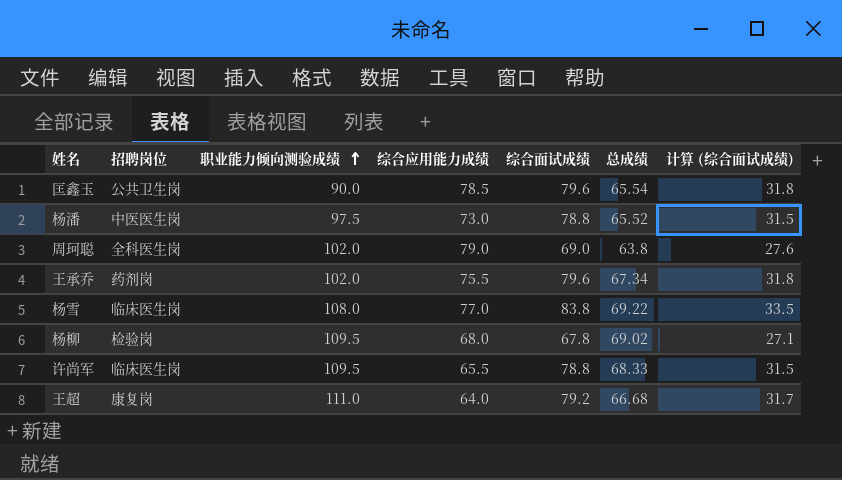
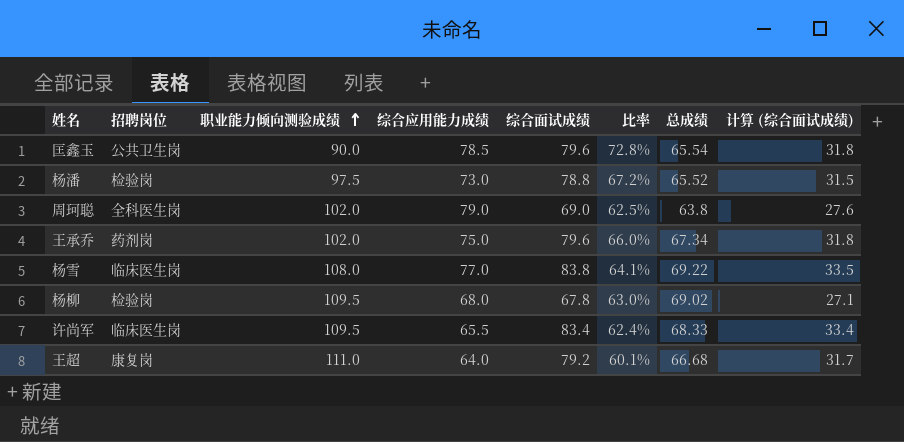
column 比率 | formula: none -> [总成绩] / [职业能力倾向测验成绩]
杨潘 | 招聘岗位: 中医医生岗 -> 检验岗
王承乔 | 综合应用能力成绩: 75.5 -> 75.0
许尚军 | 综合面试成绩: 78.8 -> 83.4
许尚军 | 计算 (综合面试成绩): 31.5 -> 33.4

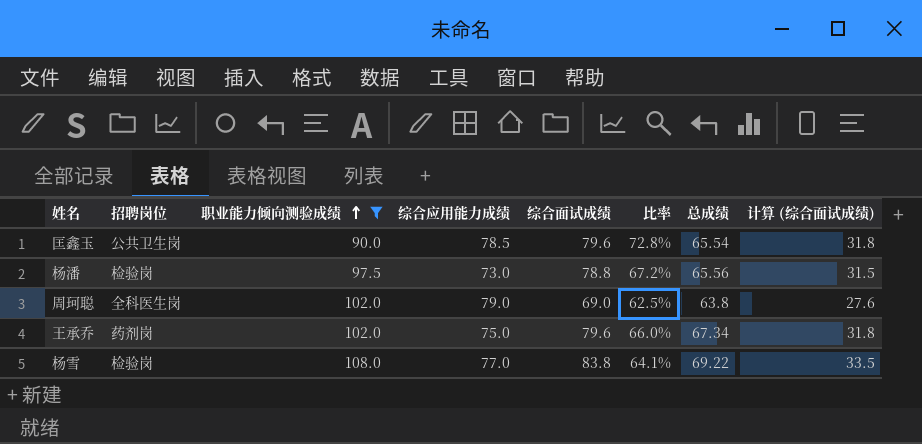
filter: none -> 职业能力倾向测验成绩 <= 108.0
杨潘 | 总成绩: 65.52 -> 65.56
杨雪 | 招聘岗位: 临床医生岗 -> 检验岗

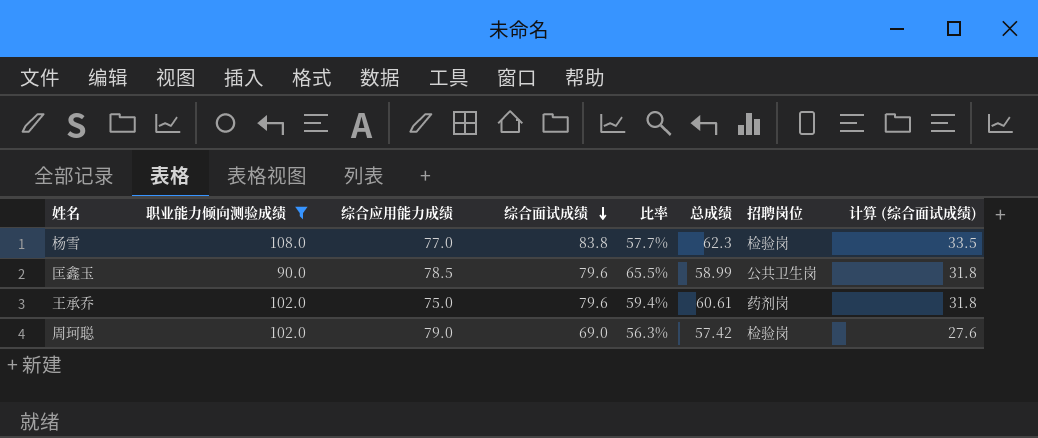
row order: 职业能力倾向测验成绩 ascending -> 综合面试成绩 descending
column 招聘岗位 | position: 2 -> 7
row 杨潘: 检验岗 | 97.5 | 73.0 | 78.8 | 67.2% | 65.56 | 31.5 -> none
杨雪 | 比率: 64.1% -> 57.7%
杨雪 | 总成绩: 69.22 -> 62.3
匡鑫玉 | 比率: 72.8% -> 65.5%
匡鑫玉 | 总成绩: 65.54 -> 58.99
王承乔 | 比率: 66.0% -> 59.4%
王承乔 | 总成绩: 67.34 -> 60.61
周珂聪 | 比率: 62.5% -> 56.3%
周珂聪 | 总成绩: 63.8 -> 57.42
周珂聪 | 招聘岗位: 全科医生岗 -> 检验岗

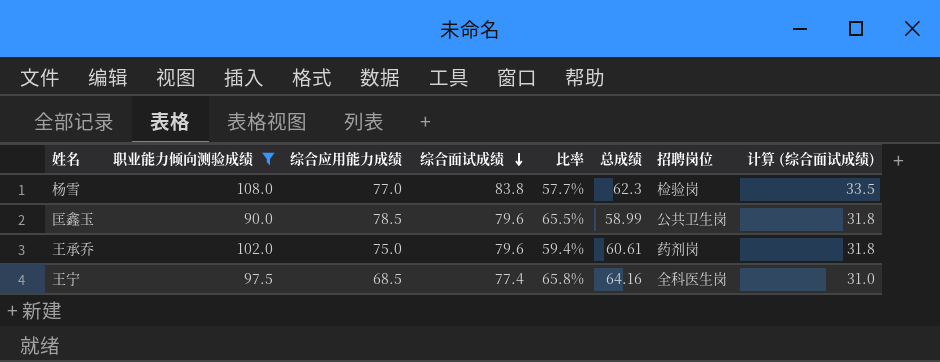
row 周珂聪: 102.0 | 79.0 | 69.0 | 56.3% | 57.42 | 检验岗 | 27.6 -> none
row 王宁: none -> 97.5 | 68.5 | 77.4 | 65.8% | 64.16 | 全科医生岗 | 31.0

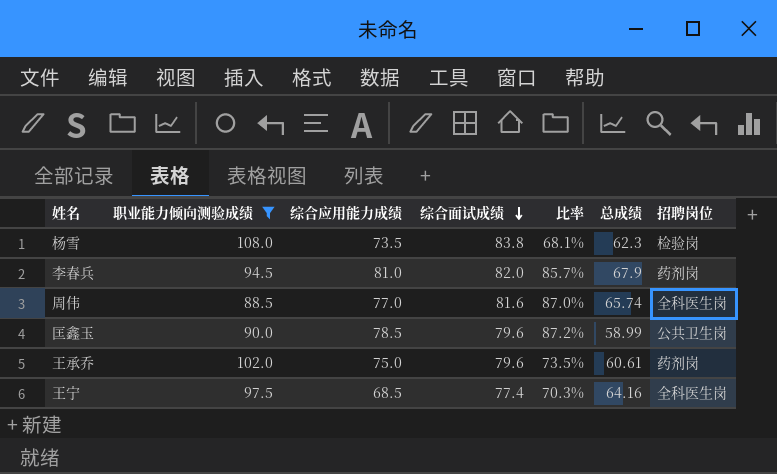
column 计算 (综合面试成绩) | formula: [综合面试成绩] * 0.4 -> none
column 比率 | formula: [总成绩] / [职业能力倾向测验成绩] -> [综合应用能力成绩] / [职业能力倾向测验成绩]
杨雪 | 综合应用能力成绩: 77.0 -> 73.5
row 李春兵: none -> 94.5 | 81.0 | 82.0 | 85.7% | 67.9 | 药剂岗
row 周伟: none -> 88.5 | 77.0 | 81.6 | 87.0% | 65.74 | 全科医生岗

